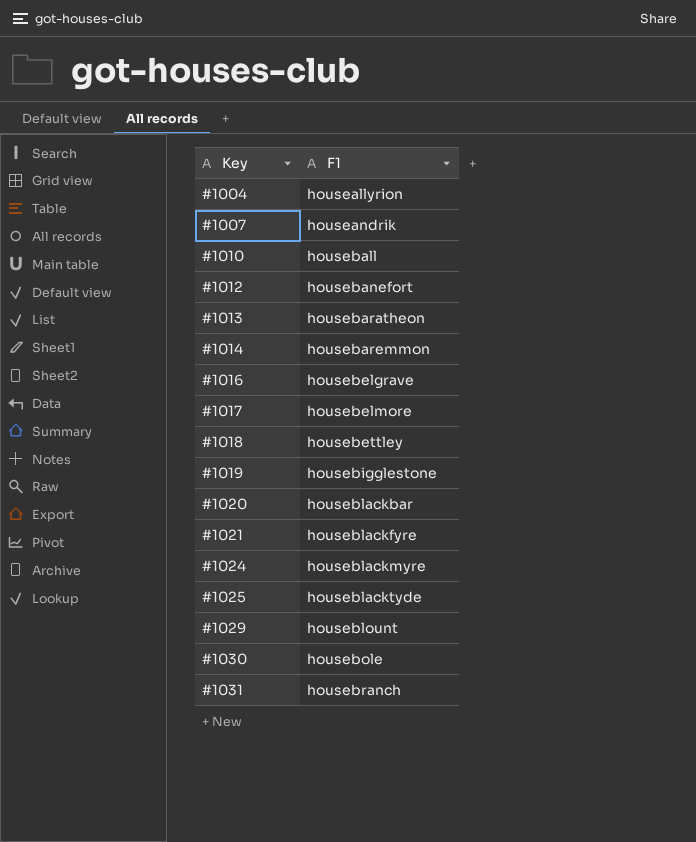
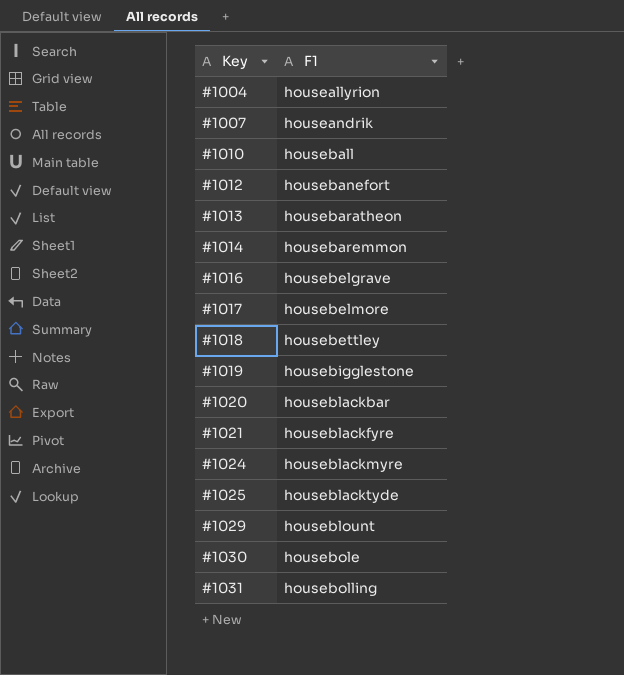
#1031 | F1: housebranch -> housebolling

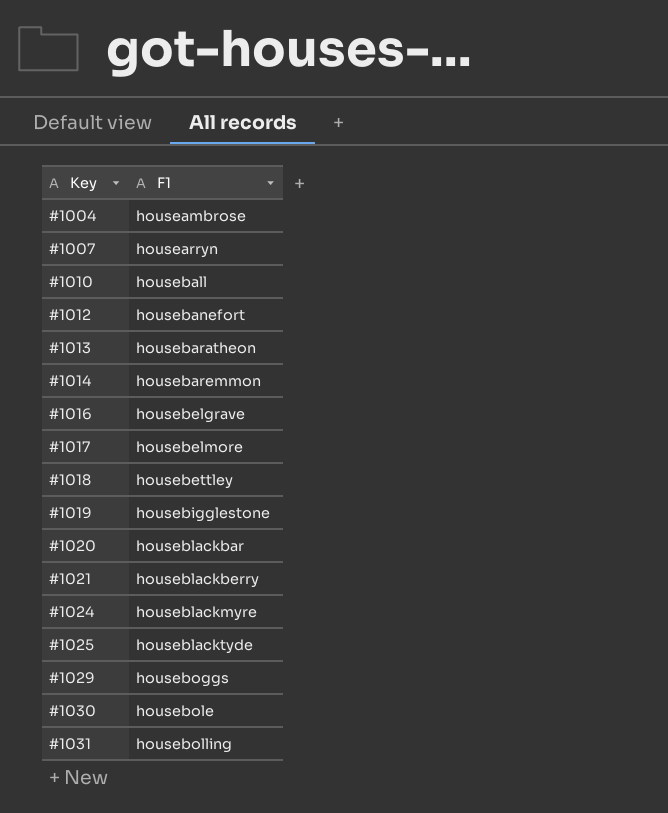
#1004 | F1: houseallyrion -> houseambrose
#1007 | F1: houseandrik -> housearryn
#1021 | F1: houseblackfyre -> houseblackberry
#1029 | F1: houseblount -> houseboggs

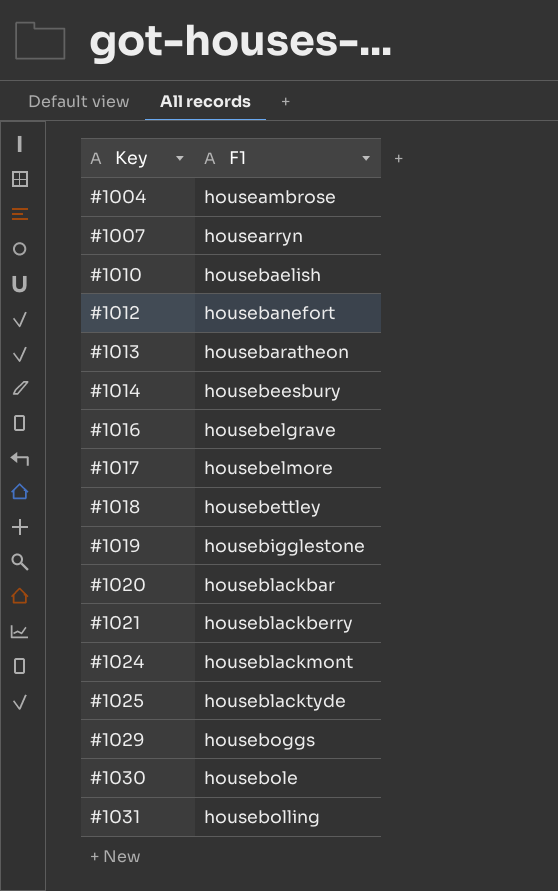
#1010 | F1: houseball -> housebaelish
#1014 | F1: housebaremmon -> housebeesbury
#1024 | F1: houseblackmyre -> houseblackmont

